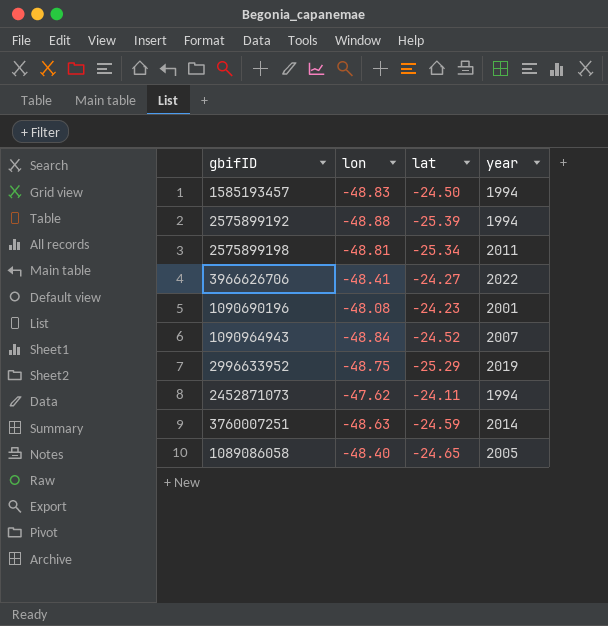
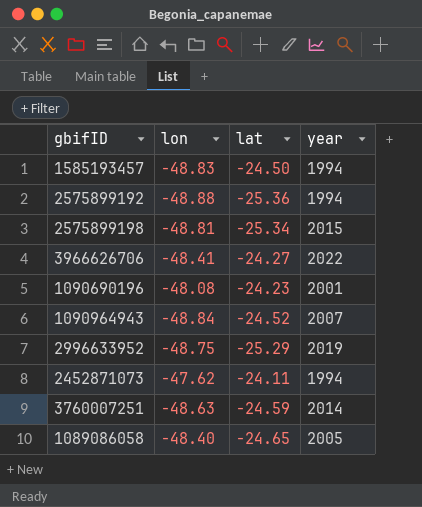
2575899192 | lat: -25.39 -> -25.36
2575899198 | year: 2011 -> 2015

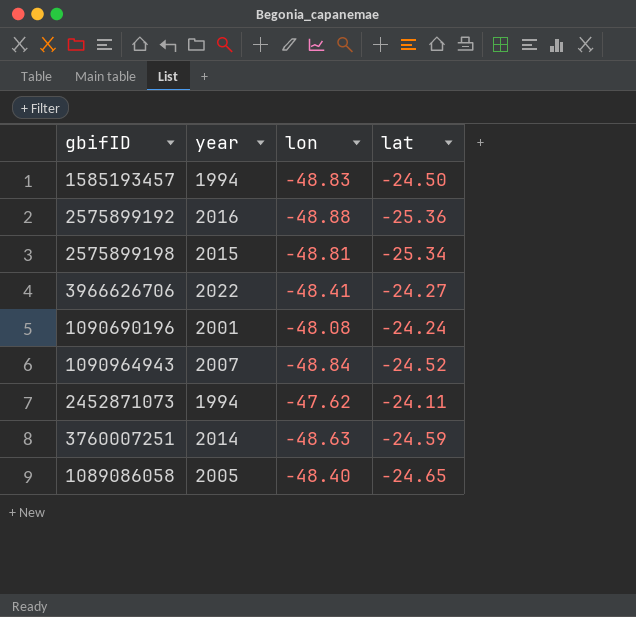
column year | position: 4 -> 2
row 2996633952: -48.75 | -25.29 | 2019 -> none
2575899192 | year: 1994 -> 2016
1090690196 | lat: -24.23 -> -24.24

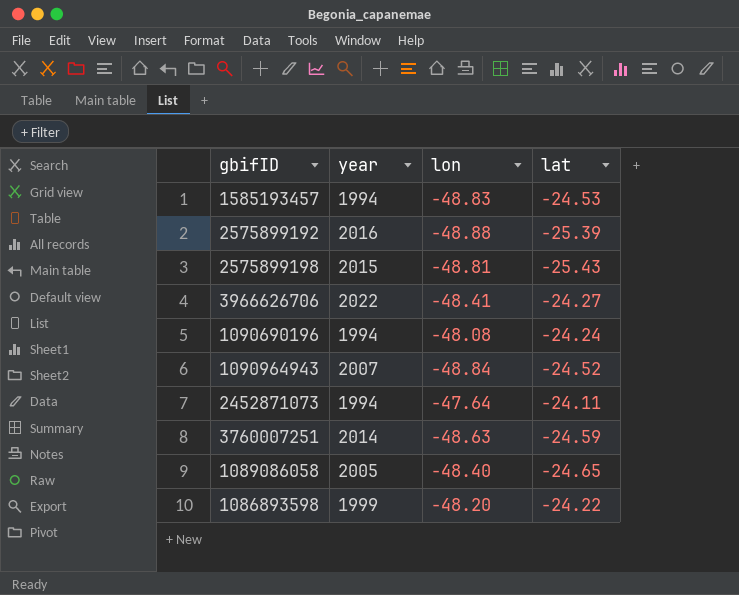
1585193457 | lat: -24.50 -> -24.53
2575899192 | lat: -25.36 -> -25.39
2575899198 | lat: -25.34 -> -25.43
1090690196 | year: 2001 -> 1994
2452871073 | lon: -47.62 -> -47.64
row 1086893598: none -> 1999 | -48.20 | -24.22

